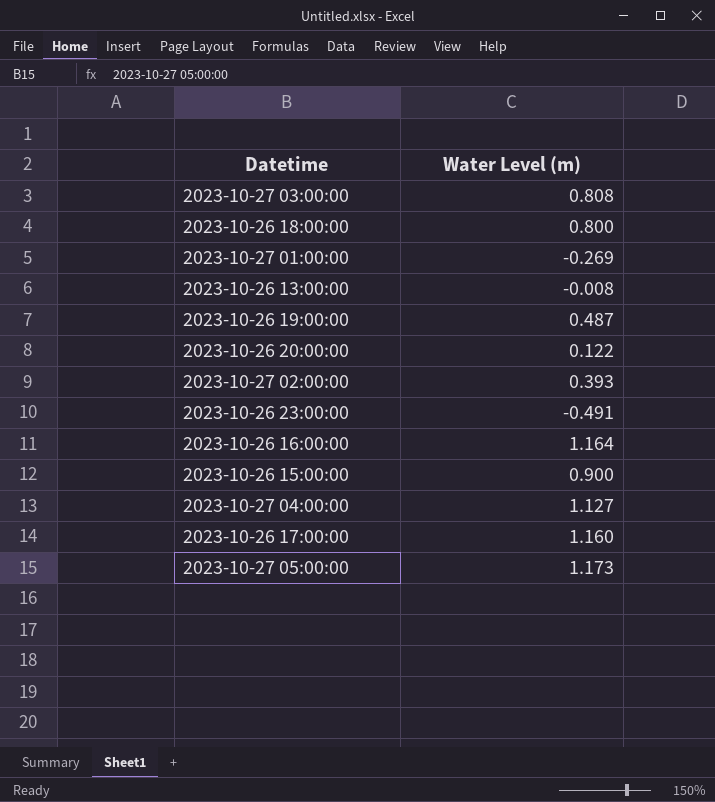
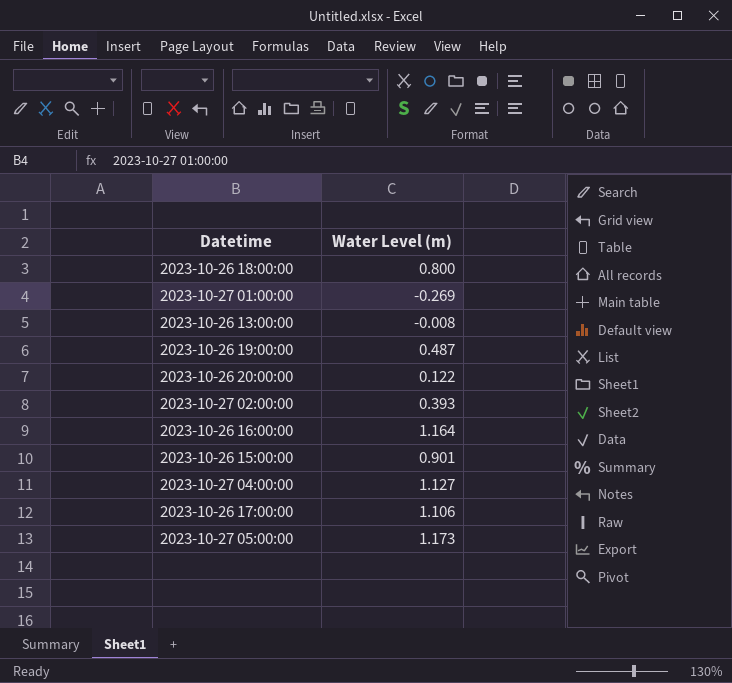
row 2023-10-27 03:00:00: 0.808 -> none
row 2023-10-26 23:00:00: -0.491 -> none
2023-10-26 15:00:00 | Water Level (m): 0.900 -> 0.901
2023-10-26 17:00:00 | Water Level (m): 1.160 -> 1.106

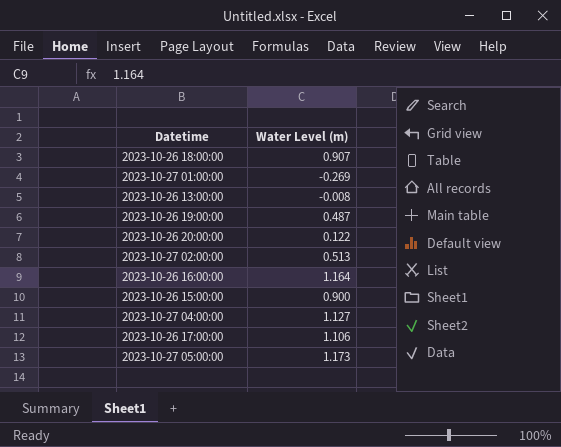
2023-10-26 18:00:00 | Water Level (m): 0.800 -> 0.907
2023-10-27 02:00:00 | Water Level (m): 0.393 -> 0.513
2023-10-26 15:00:00 | Water Level (m): 0.901 -> 0.900

